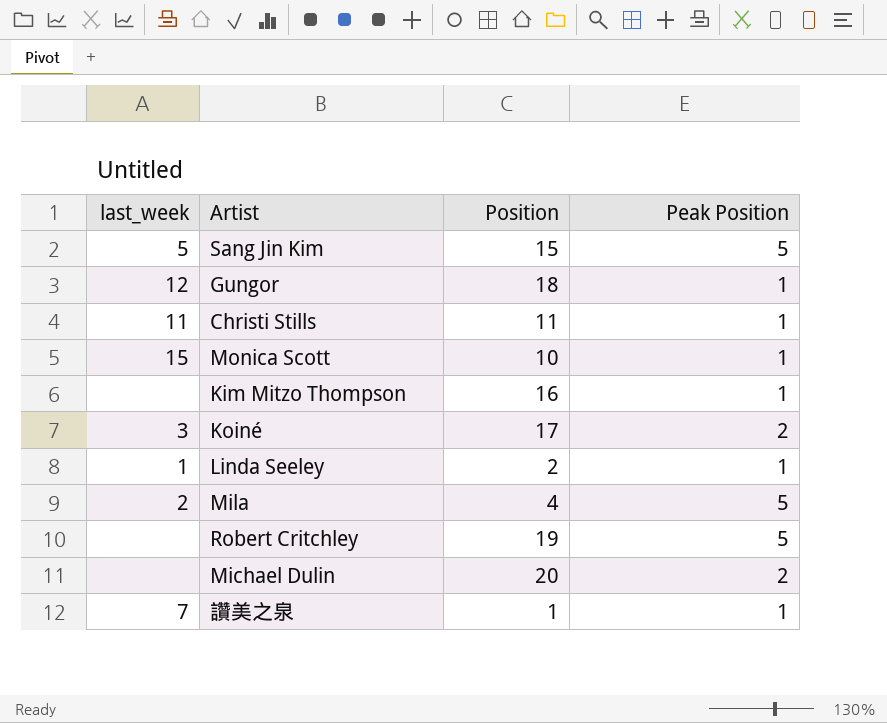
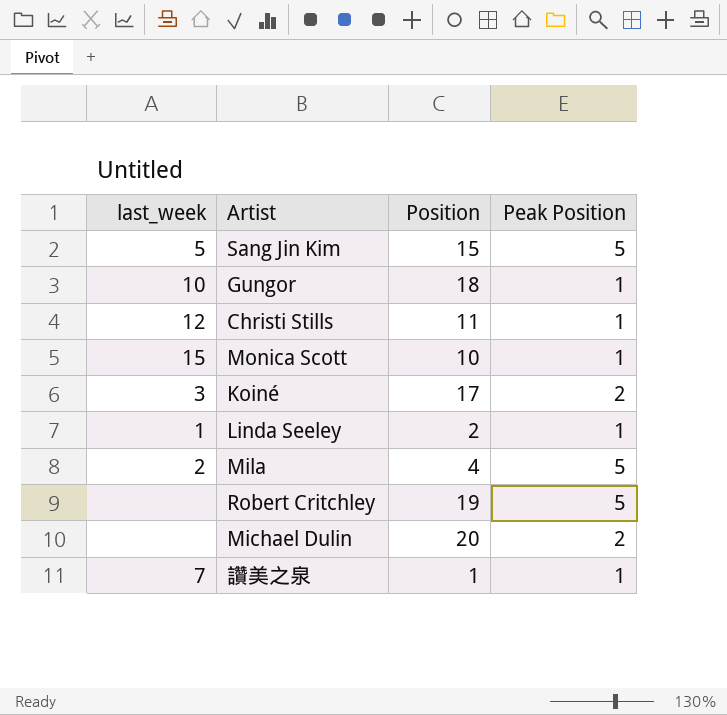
row Kim Mitzo Thompson: none | 16 | 1 -> none
Gungor | last_week: 12 -> 10
Christi Stills | last_week: 11 -> 12

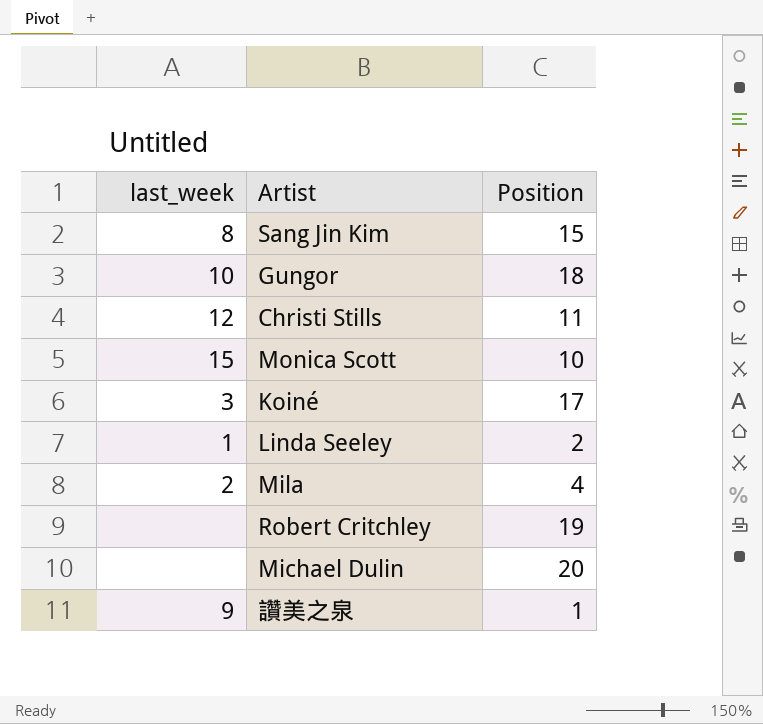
column Peak Position | position: 4 -> none
Sang Jin Kim | last_week: 5 -> 8
讚美之泉 | last_week: 7 -> 9

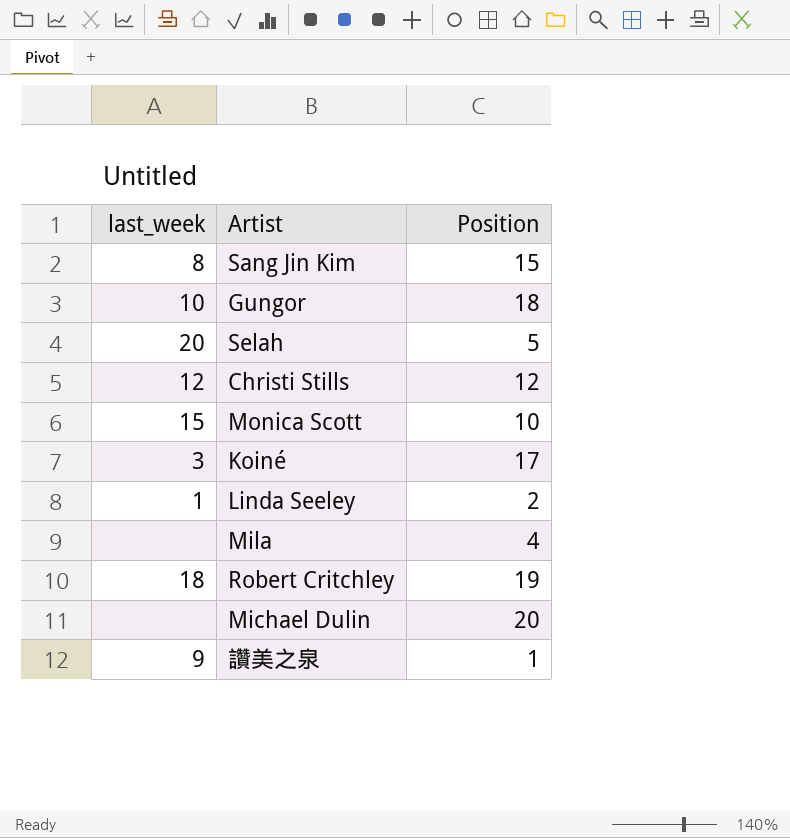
row Selah: none -> 20 | 5
Christi Stills | Position: 11 -> 12
Mila | last_week: 2 -> none
Robert Critchley | last_week: none -> 18

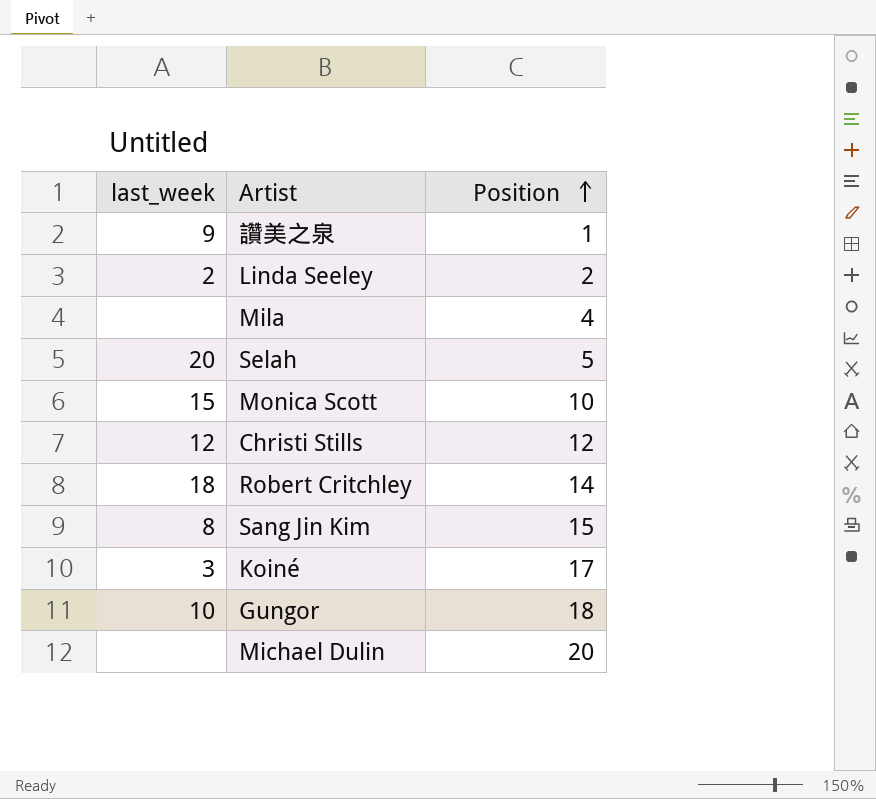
row order: none -> Position ascending
Linda Seeley | last_week: 1 -> 2
Robert Critchley | Position: 19 -> 14

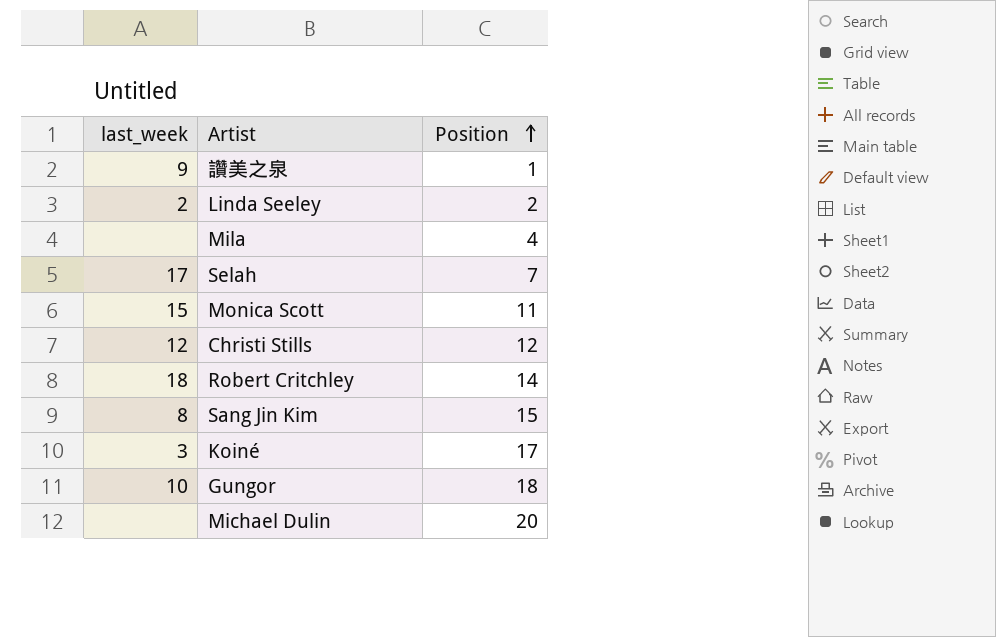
Selah | last_week: 20 -> 17
Selah | Position: 5 -> 7
Monica Scott | Position: 10 -> 11

